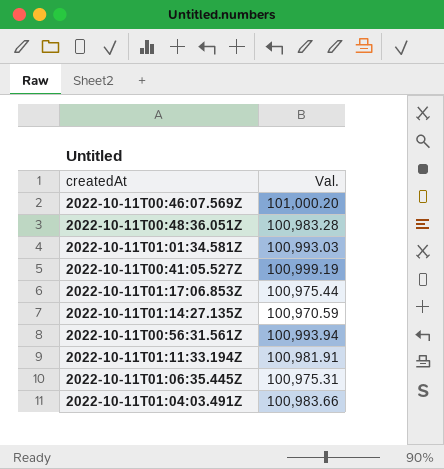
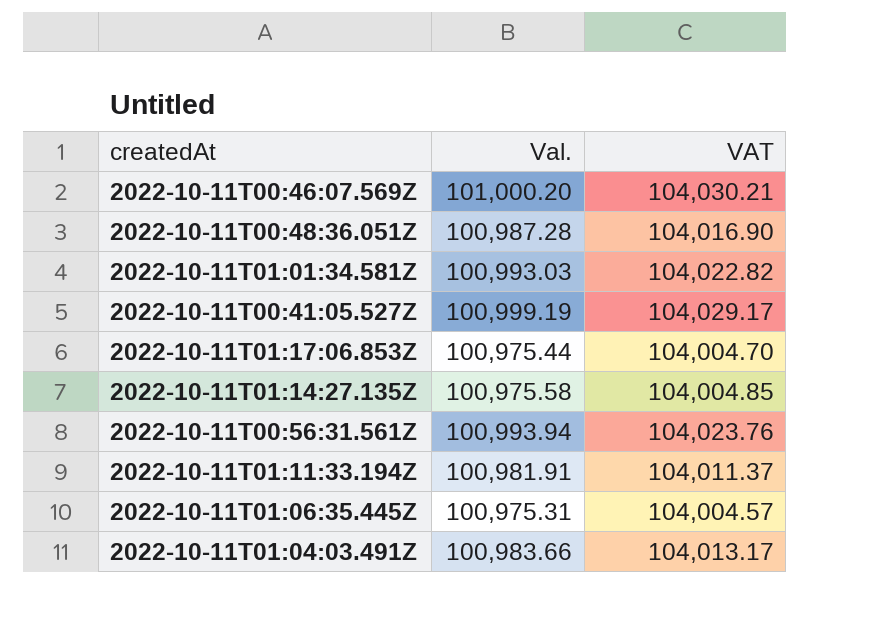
column VAT | formula: none -> [Val.] * 1.03
2022-10-11T00:48:36.051Z | Val.: 100,983.28 -> 100,987.28
2022-10-11T01:14:27.135Z | Val.: 100,970.59 -> 100,975.58

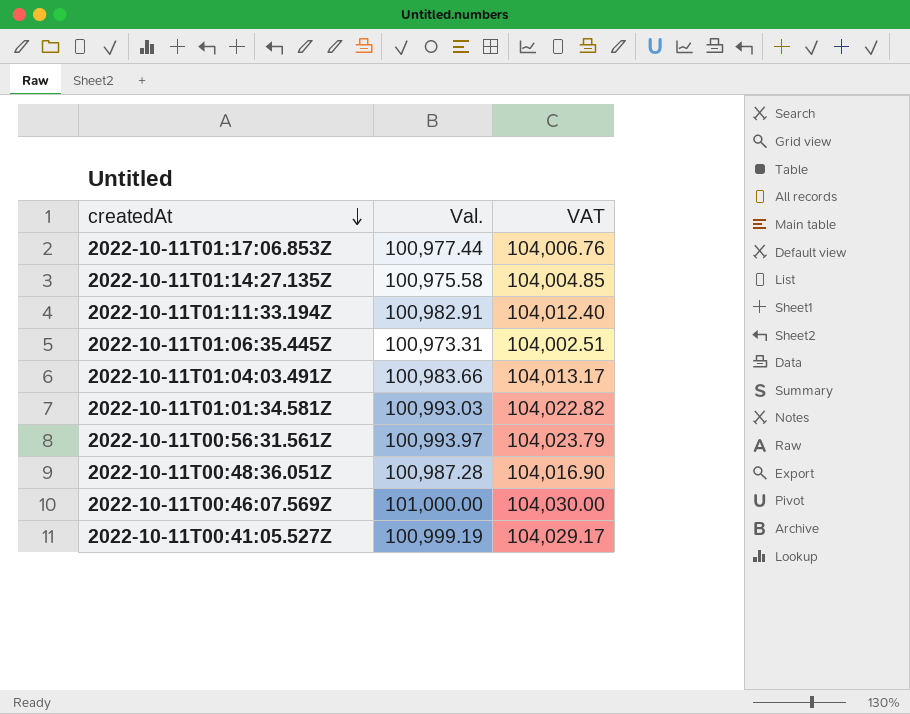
row order: none -> createdAt descending
2022-10-11T01:17:06.853Z | Val.: 100,975.44 -> 100,977.44
2022-10-11T01:17:06.853Z | VAT: 104,004.70 -> 104,006.76
2022-10-11T01:11:33.194Z | Val.: 100,981.91 -> 100,982.91
2022-10-11T01:11:33.194Z | VAT: 104,011.37 -> 104,012.40
2022-10-11T01:06:35.445Z | Val.: 100,975.31 -> 100,973.31
2022-10-11T01:06:35.445Z | VAT: 104,004.57 -> 104,002.51
2022-10-11T00:56:31.561Z | Val.: 100,993.94 -> 100,993.97
2022-10-11T00:56:31.561Z | VAT: 104,023.76 -> 104,023.79
2022-10-11T00:46:07.569Z | Val.: 101,000.20 -> 101,000.00
2022-10-11T00:46:07.569Z | VAT: 104,030.21 -> 104,030.00

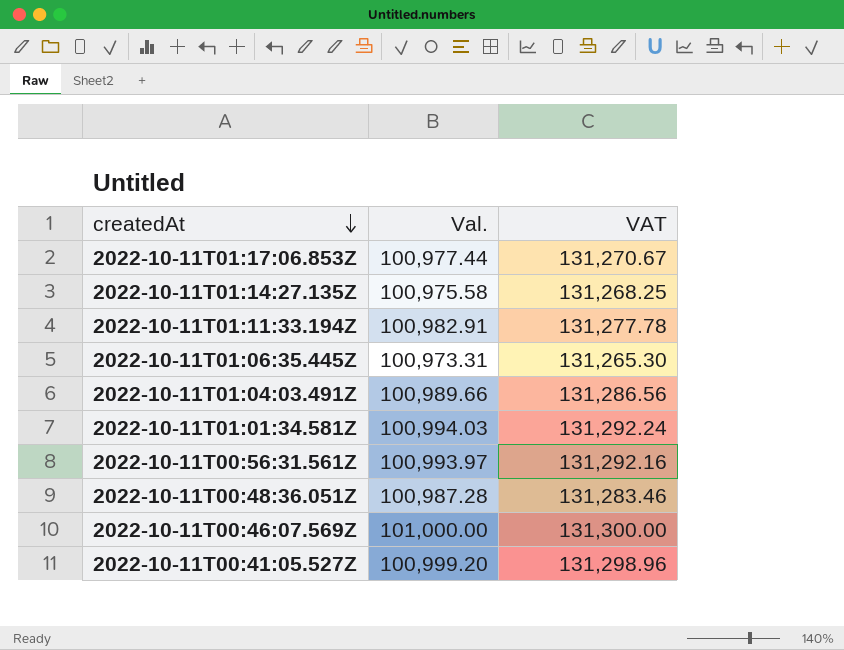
column VAT | formula: [Val.] * 1.03 -> [Val.] * 1.3
2022-10-11T01:04:03.491Z | Val.: 100,983.66 -> 100,989.66
2022-10-11T01:01:34.581Z | Val.: 100,993.03 -> 100,994.03
2022-10-11T00:41:05.527Z | Val.: 100,999.19 -> 100,999.20

